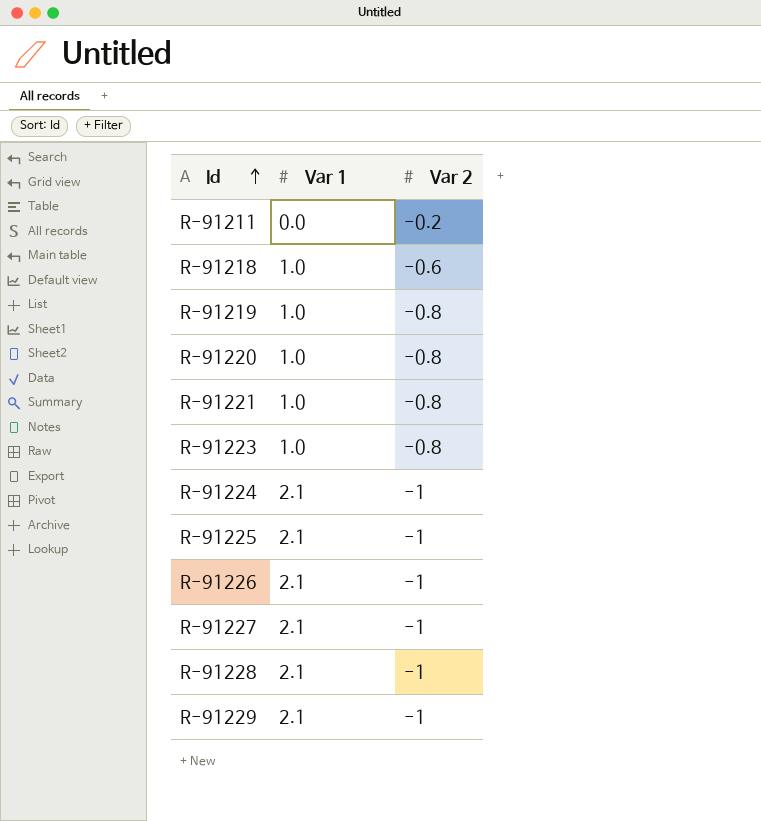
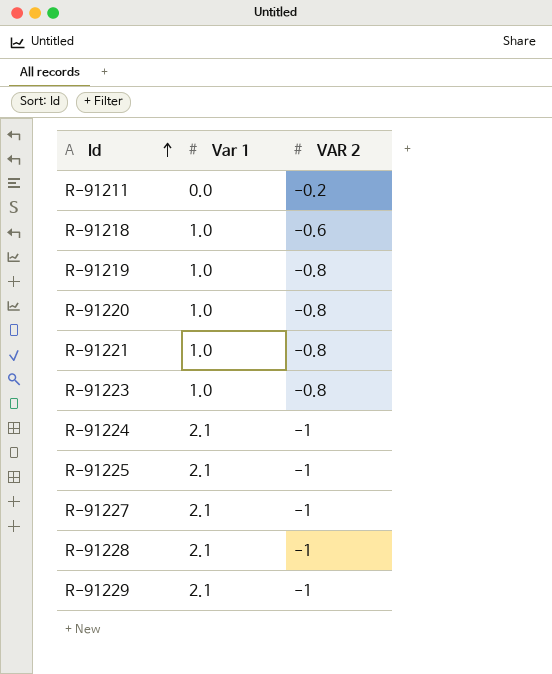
column name: Var 2 -> VAR 2
row R-91226: 2.1 | -1 -> none

